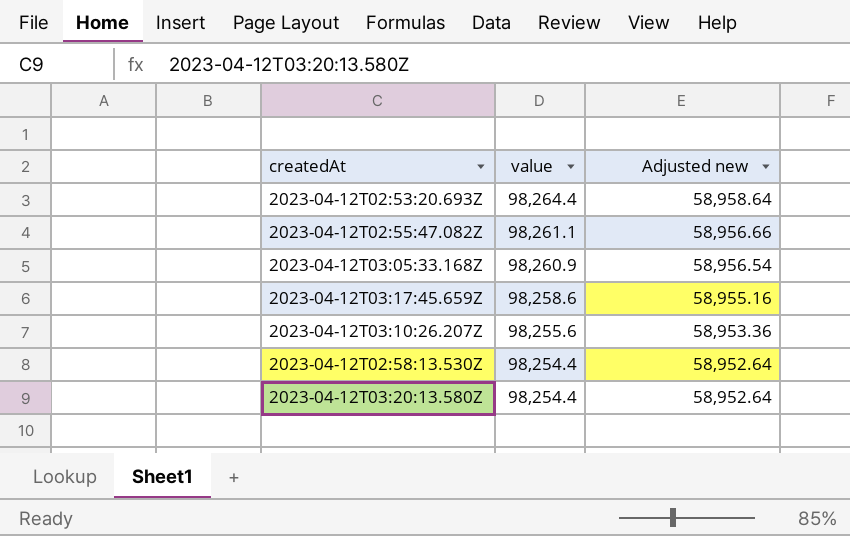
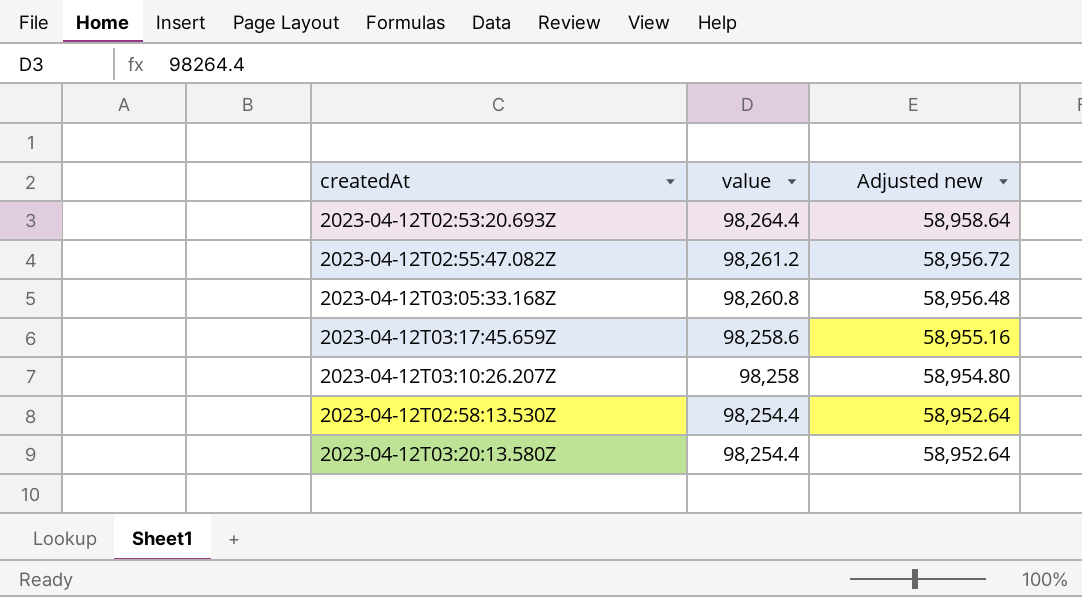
2023-04-12T02:55:47.082Z | value: 98,261.1 -> 98,261.2
2023-04-12T02:55:47.082Z | Adjusted new: 58,956.66 -> 58,956.72
2023-04-12T03:05:33.168Z | value: 98,260.9 -> 98,260.8
2023-04-12T03:05:33.168Z | Adjusted new: 58,956.54 -> 58,956.48
2023-04-12T03:10:26.207Z | value: 98,255.6 -> 98,258
2023-04-12T03:10:26.207Z | Adjusted new: 58,953.36 -> 58,954.80

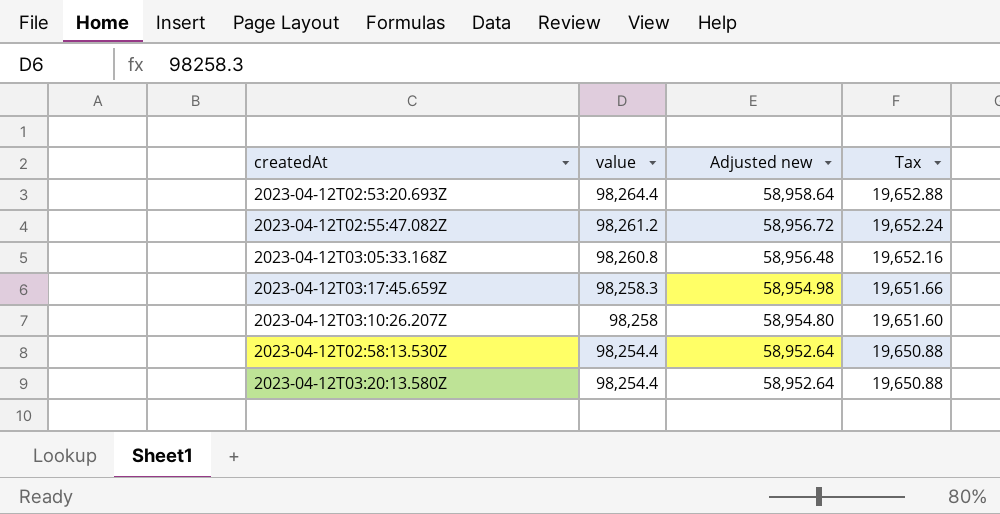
column Tax | formula: none -> [value] * 0.2
2023-04-12T03:17:45.659Z | value: 98,258.6 -> 98,258.3
2023-04-12T03:17:45.659Z | Adjusted new: 58,955.16 -> 58,954.98

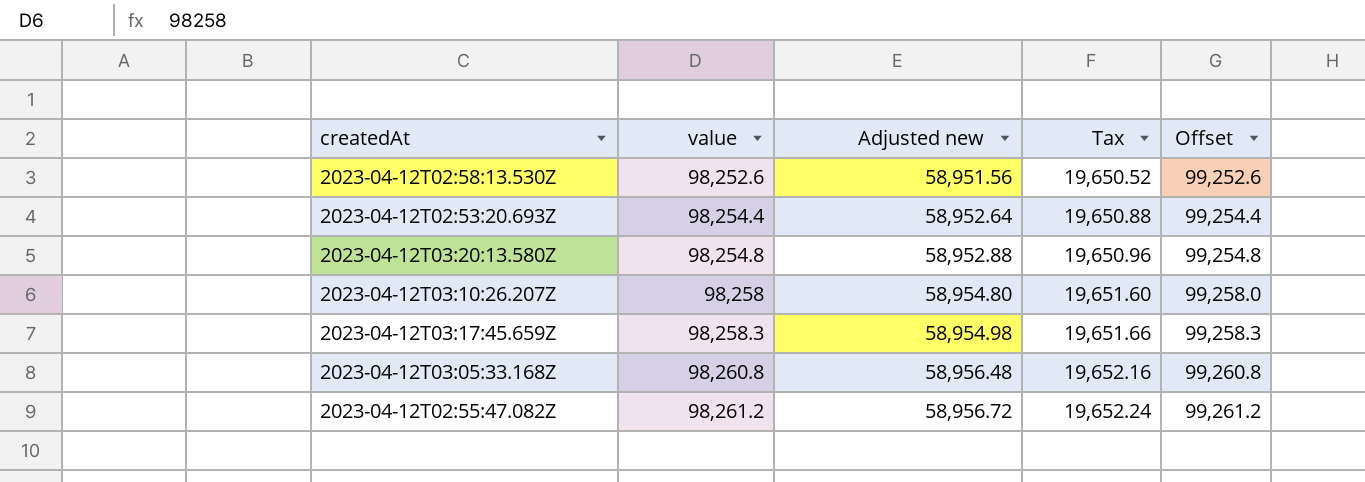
row order: value descending -> value ascending
column Offset | formula: none -> [value] + 1000
2023-04-12T02:58:13.530Z | value: 98,254.4 -> 98,252.6
2023-04-12T02:58:13.530Z | Adjusted new: 58,952.64 -> 58,951.56
2023-04-12T02:58:13.530Z | Tax: 19,650.88 -> 19,650.52
2023-04-12T02:53:20.693Z | value: 98,264.4 -> 98,254.4
2023-04-12T02:53:20.693Z | Adjusted new: 58,958.64 -> 58,952.64
2023-04-12T02:53:20.693Z | Tax: 19,652.88 -> 19,650.88
2023-04-12T03:20:13.580Z | value: 98,254.4 -> 98,254.8
2023-04-12T03:20:13.580Z | Adjusted new: 58,952.64 -> 58,952.88
2023-04-12T03:20:13.580Z | Tax: 19,650.88 -> 19,650.96

